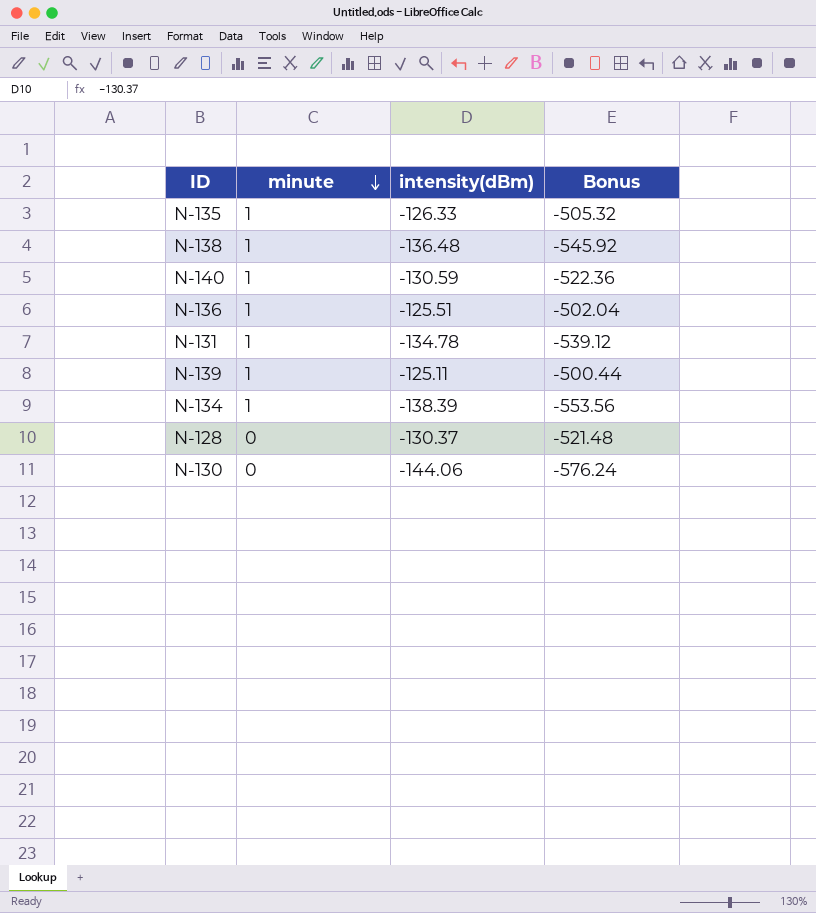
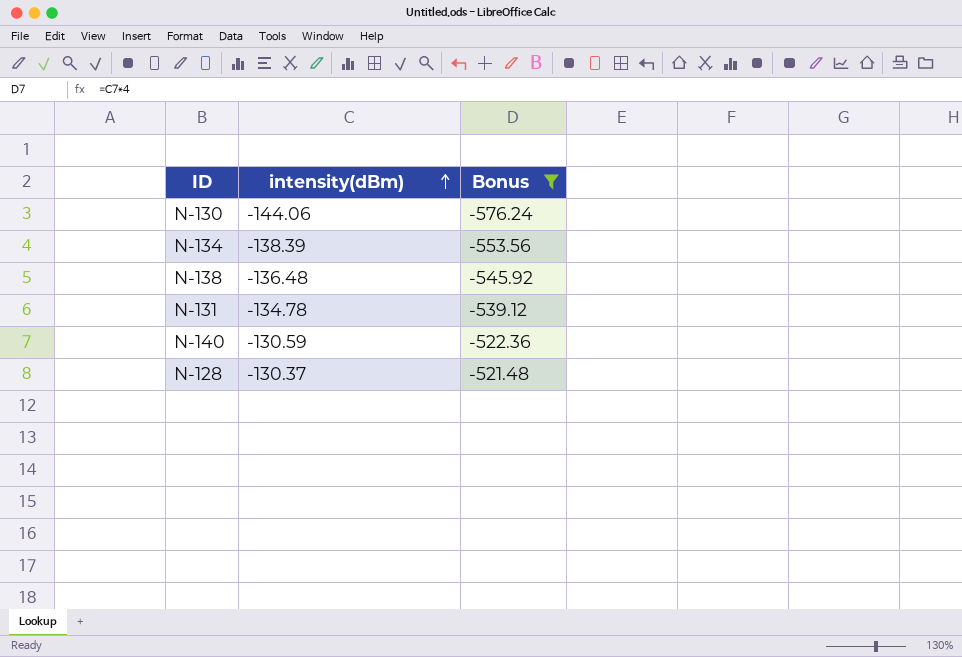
filter: none -> Bonus <= -521.48
row order: minute descending -> intensity(dBm) ascending
column minute | position: 2 -> none

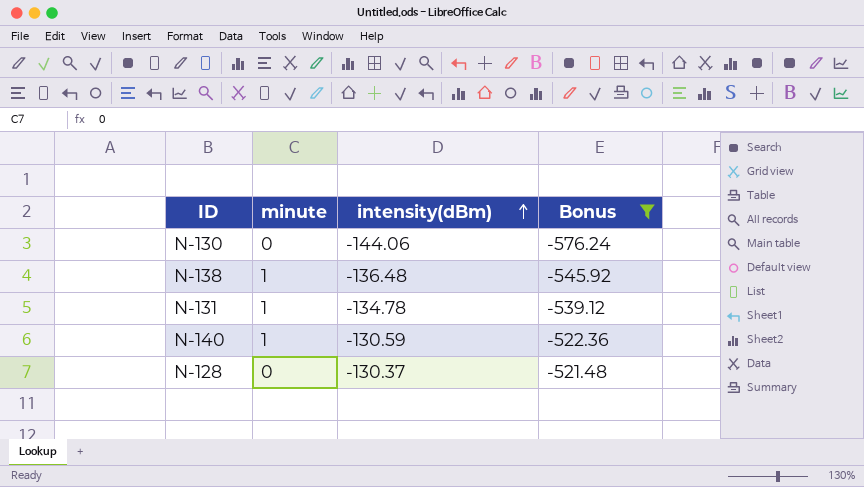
column minute | position: none -> 2
row N-134: -138.39 | -553.56 -> none

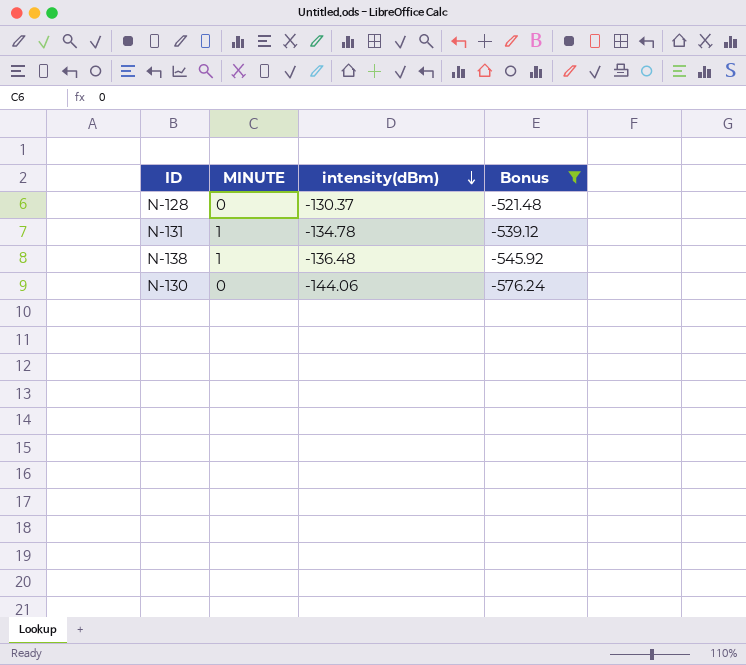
row order: intensity(dBm) ascending -> intensity(dBm) descending
column name: minute -> MINUTE
row N-140: 1 | -130.59 | -522.36 -> none

